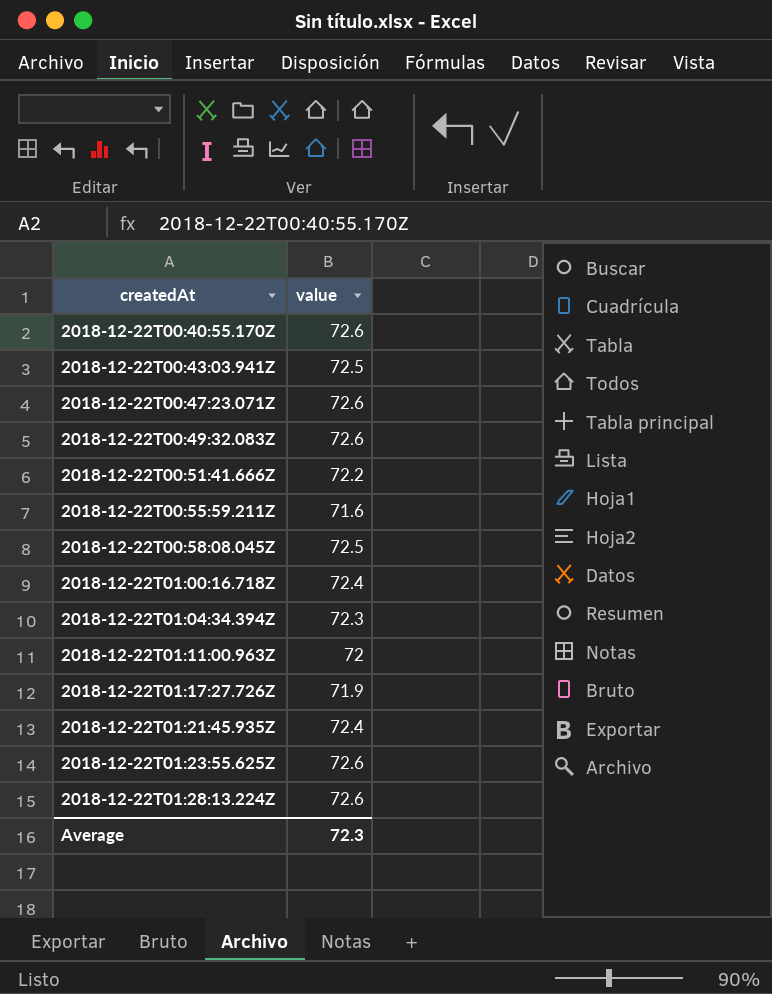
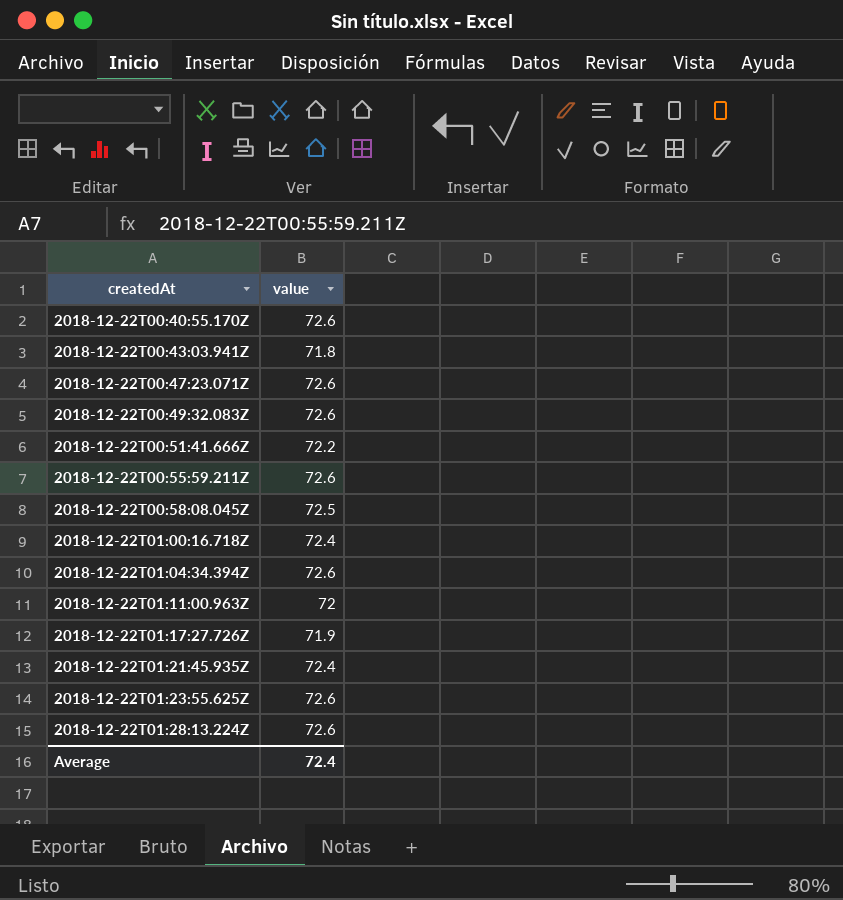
2018-12-22T00:43:03.941Z | value: 72.5 -> 71.8
2018-12-22T00:55:59.211Z | value: 71.6 -> 72.6
2018-12-22T01:04:34.394Z | value: 72.3 -> 72.6
Average | value: 72.3 -> 72.4

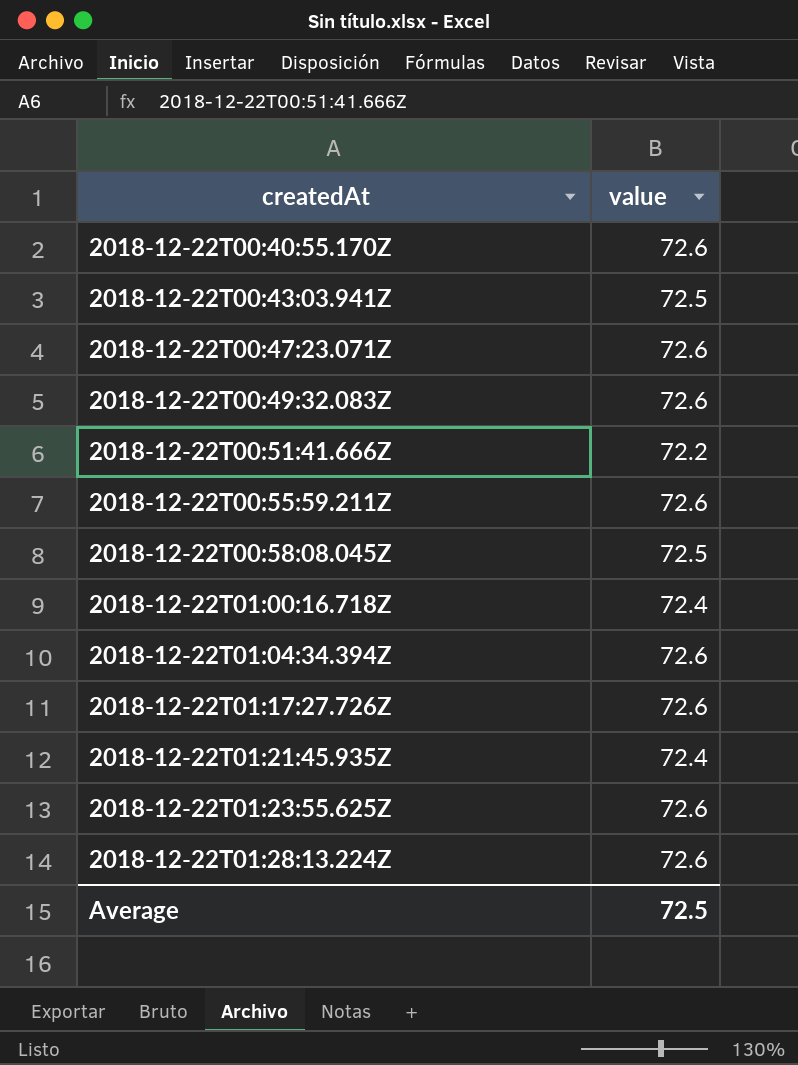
row 2018-12-22T01:11:00.963Z: 72 -> none
2018-12-22T00:43:03.941Z | value: 71.8 -> 72.5
2018-12-22T01:17:27.726Z | value: 71.9 -> 72.6
Average | value: 72.4 -> 72.5

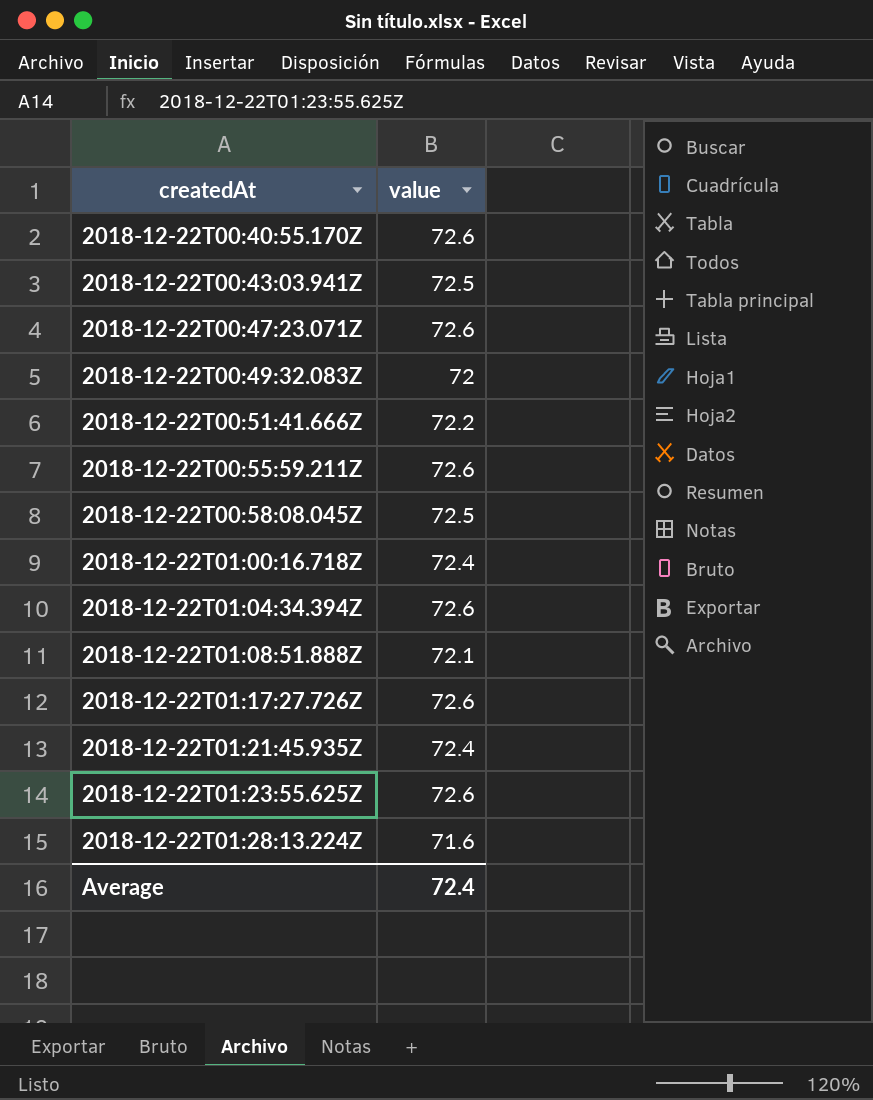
2018-12-22T00:49:32.083Z | value: 72.6 -> 72
row 2018-12-22T01:08:51.888Z: none -> 72.1
2018-12-22T01:28:13.224Z | value: 72.6 -> 71.6
Average | value: 72.5 -> 72.4

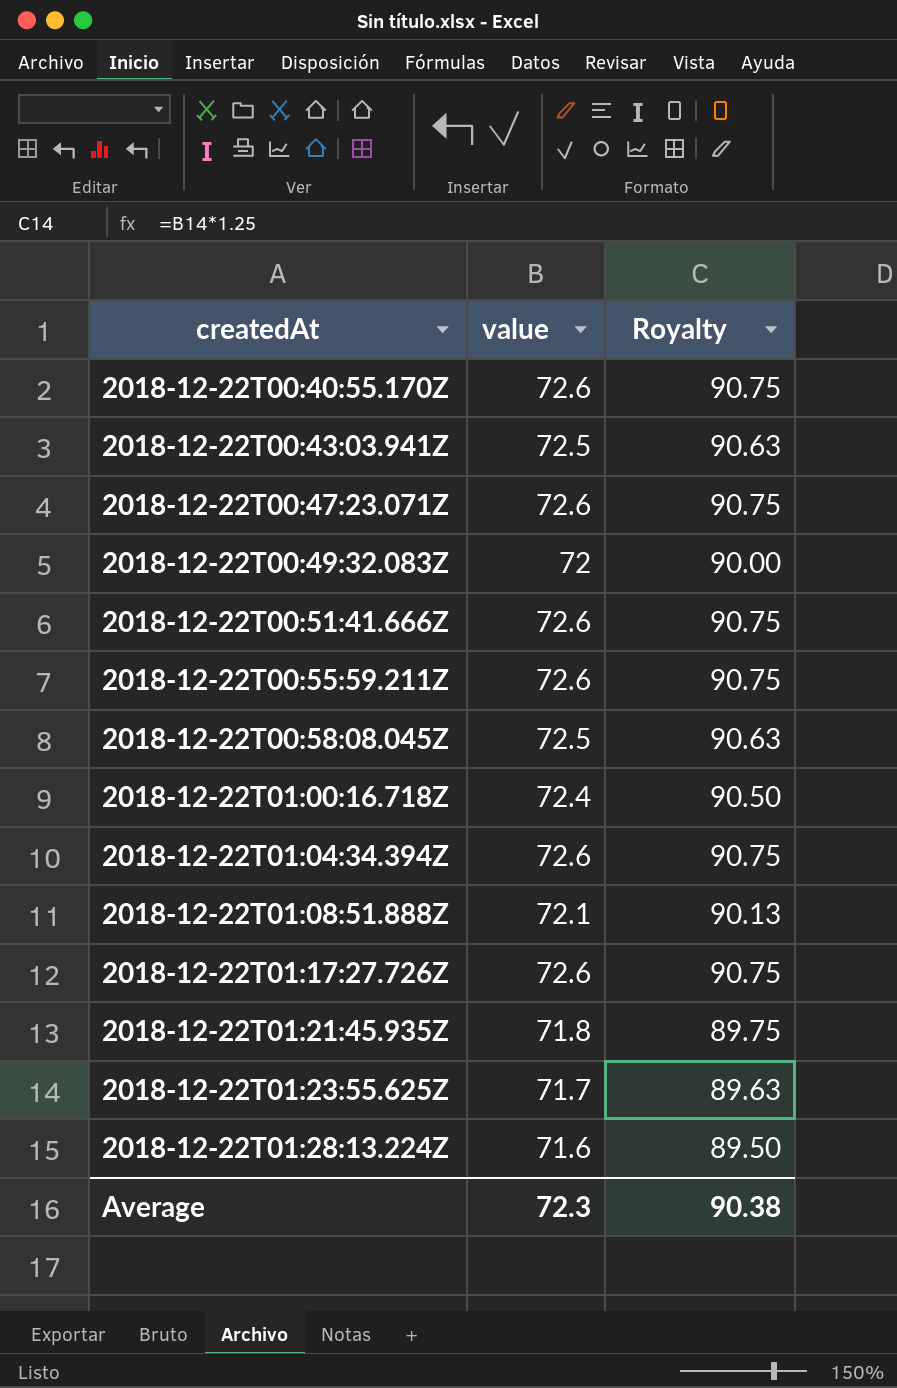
column Royalty | formula: none -> [value] * 1.25
2018-12-22T00:51:41.666Z | value: 72.2 -> 72.6
2018-12-22T01:21:45.935Z | value: 72.4 -> 71.8
2018-12-22T01:23:55.625Z | value: 72.6 -> 71.7
Average | value: 72.4 -> 72.3

